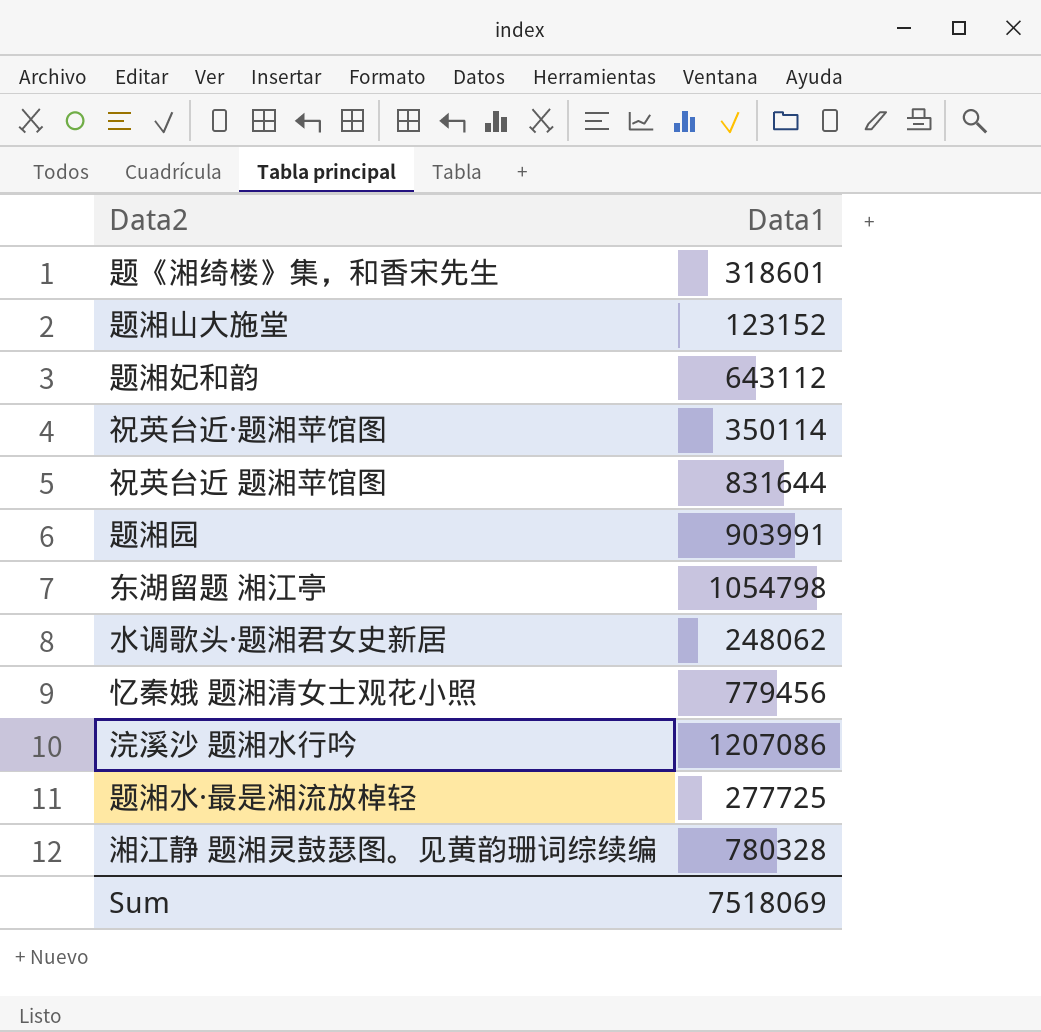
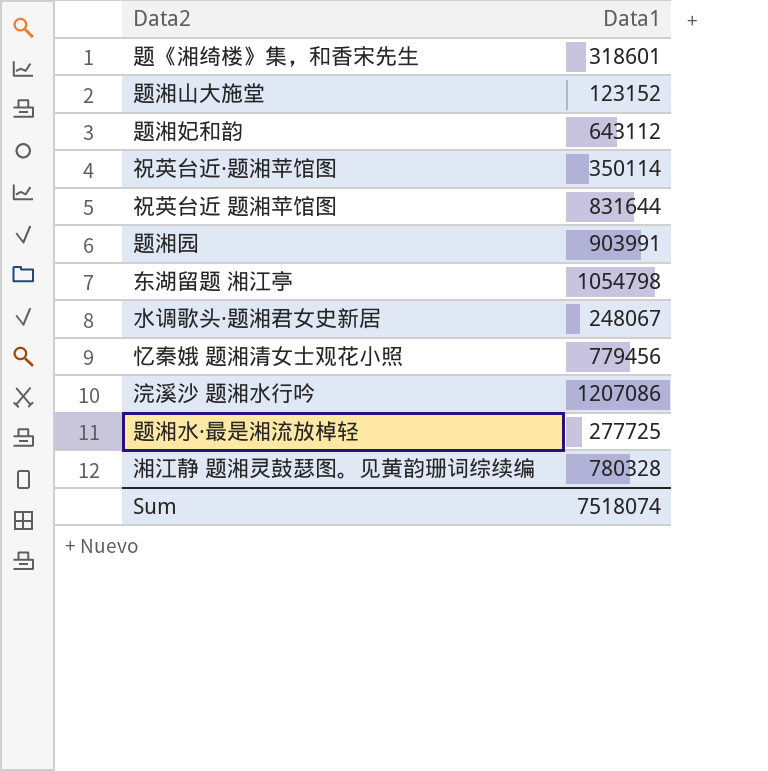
水调歌头·题湘君女史新居 | Data1: 248062 -> 248067
Sum | Data1: 7518069 -> 7518074

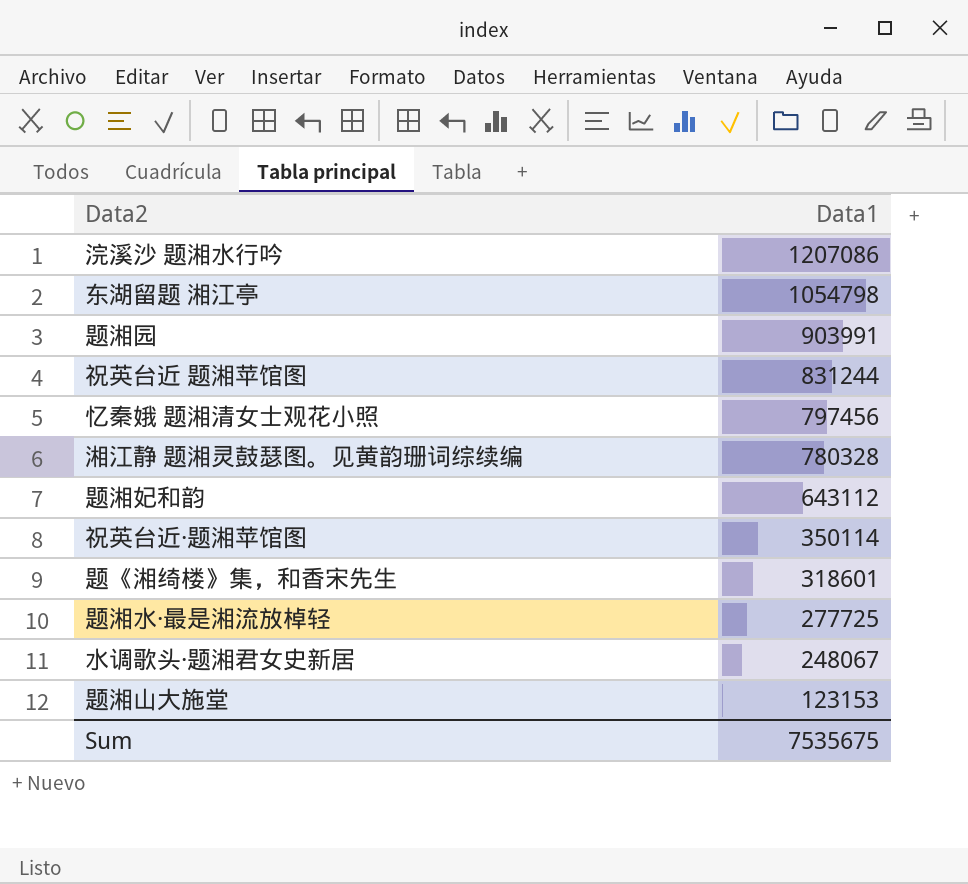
row order: none -> Data1 descending
祝英台近 题湘苹馆图 | Data1: 831644 -> 831244
忆秦娥 题湘清女士观花小照 | Data1: 779456 -> 797456
题湘山大施堂 | Data1: 123152 -> 123153
Sum | Data1: 7518074 -> 7535675

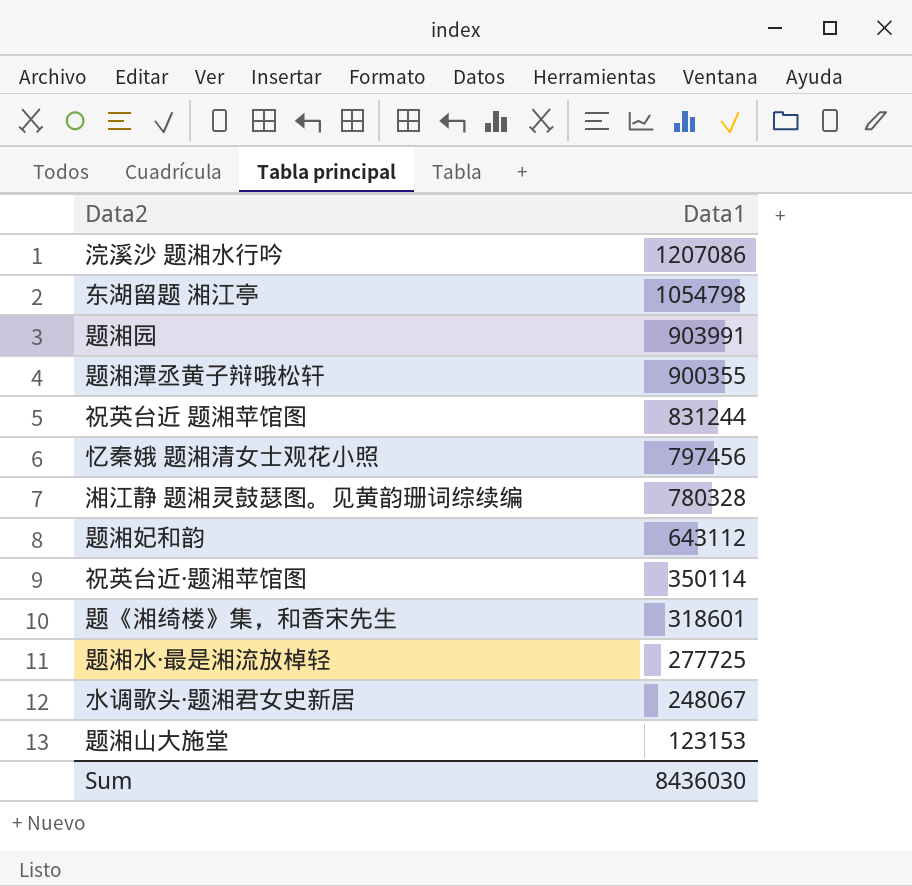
row 题湘潭丞黄子辩哦松轩: none -> 900355
Sum | Data1: 7535675 -> 8436030

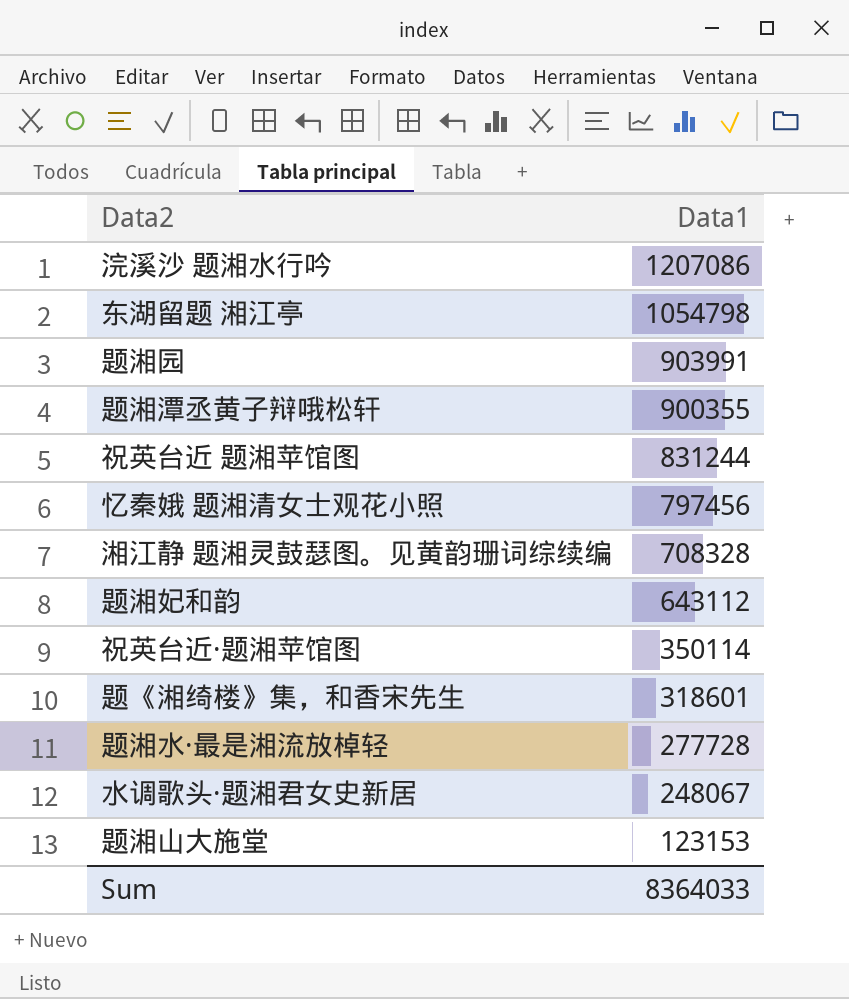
湘江静 题湘灵鼓瑟图。见黄韵珊词综续编 | Data1: 780328 -> 708328
题湘水·最是湘流放棹轻 | Data1: 277725 -> 277728
Sum | Data1: 8436030 -> 8364033

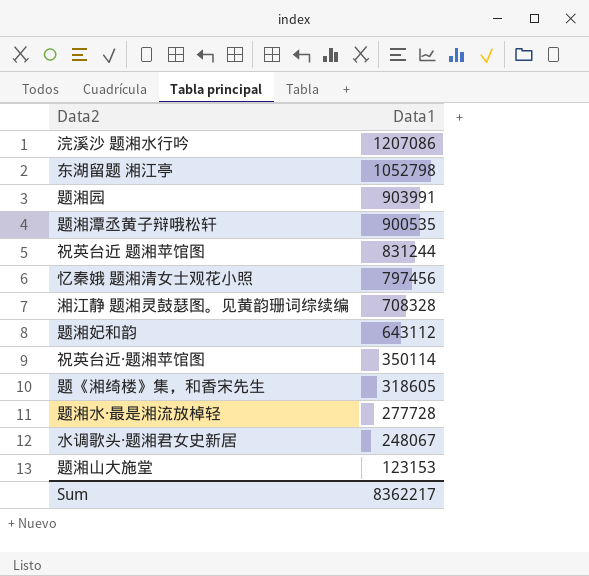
东湖留题 湘江亭 | Data1: 1054798 -> 1052798
题湘潭丞黄子辩哦松轩 | Data1: 900355 -> 900535
题《湘绮楼》集，和香宋先生 | Data1: 318601 -> 318605
Sum | Data1: 8364033 -> 8362217

